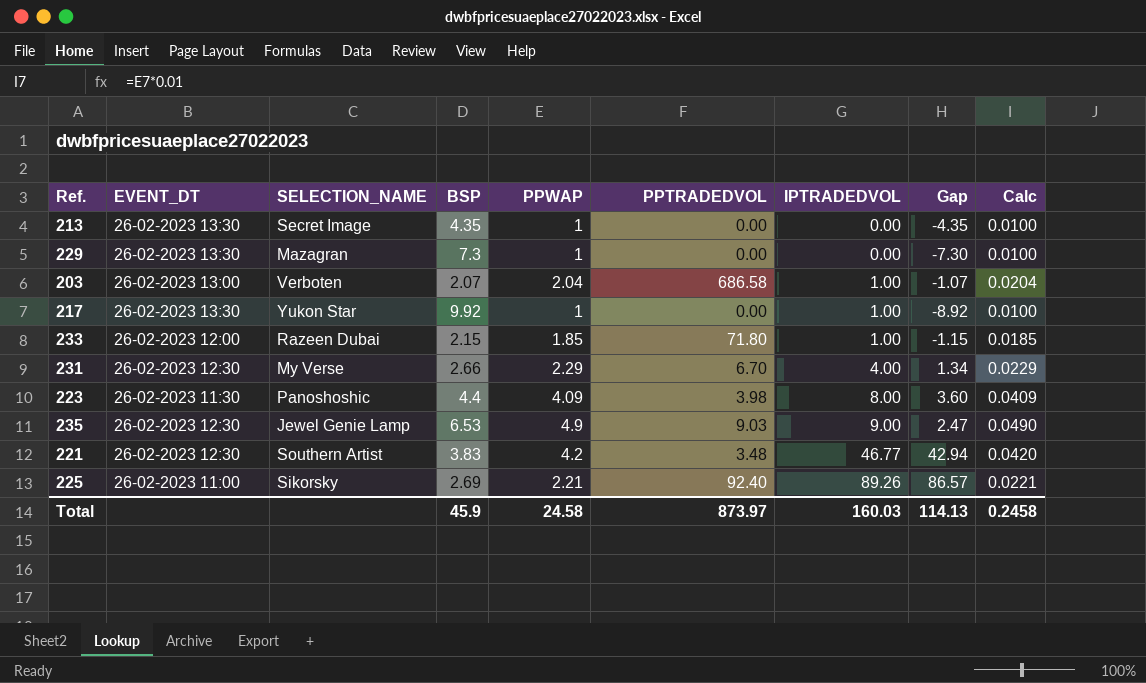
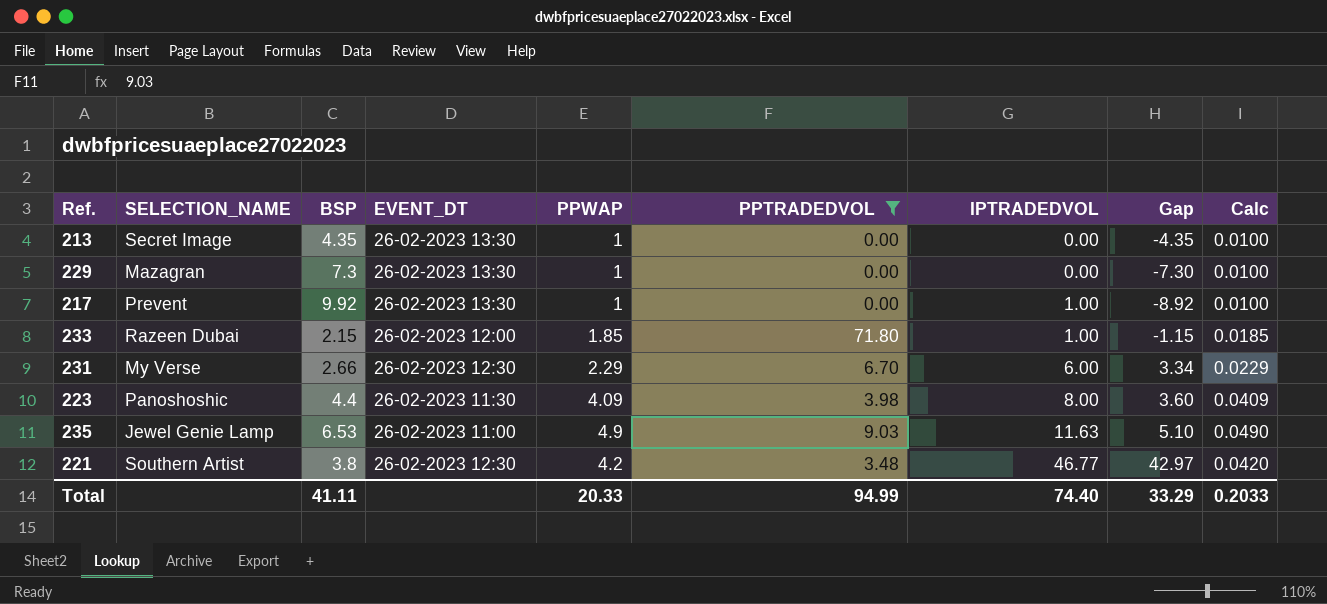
filter: none -> PPTRADEDVOL <= 71.80
column EVENT_DT | position: 2 -> 4
217 | SELECTION_NAME: Yukon Star -> Prevent
231 | IPTRADEDVOL: 4.00 -> 6.00
231 | Gap: 1.34 -> 3.34
235 | EVENT_DT: 26-02-2023 12:30 -> 26-02-2023 11:00
235 | IPTRADEDVOL: 9.00 -> 11.63
235 | Gap: 2.47 -> 5.10
221 | BSP: 3.83 -> 3.8
221 | Gap: 42.94 -> 42.97
Total | BSP: 45.9 -> 41.11
Total | PPWAP: 24.58 -> 20.33
Total | PPTRADEDVOL: 873.97 -> 94.99
Total | IPTRADEDVOL: 160.03 -> 74.40
Total | Gap: 114.13 -> 33.29
Total | Calc: 0.2458 -> 0.2033

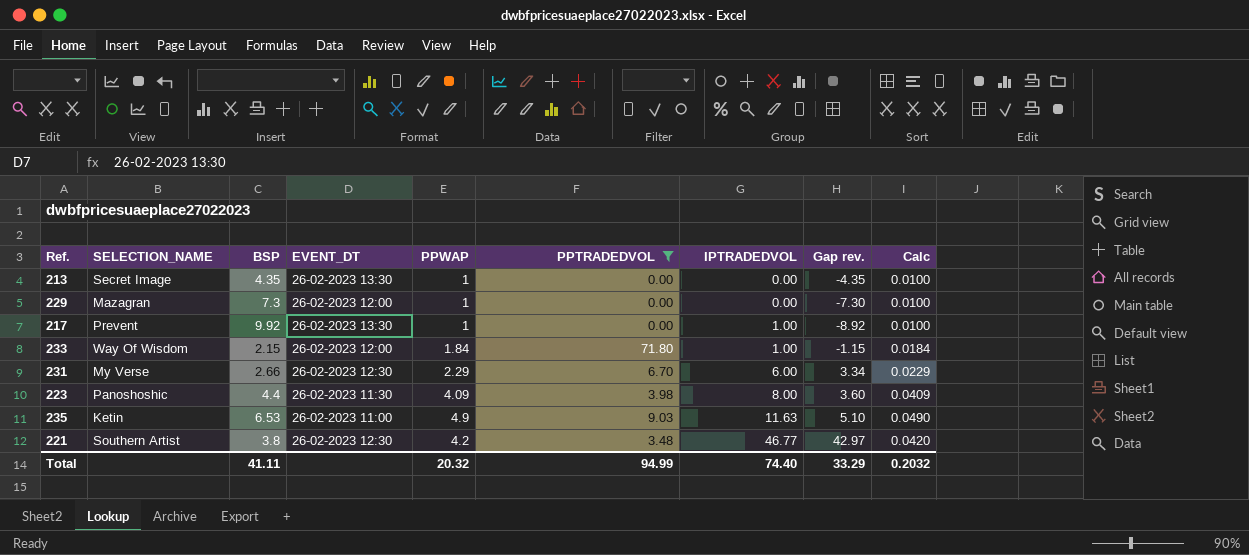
column name: Gap -> Gap rev.
229 | EVENT_DT: 26-02-2023 13:30 -> 26-02-2023 12:00
233 | SELECTION_NAME: Razeen Dubai -> Way Of Wisdom
233 | PPWAP: 1.85 -> 1.84
233 | Calc: 0.0185 -> 0.0184
235 | SELECTION_NAME: Jewel Genie Lamp -> Ketin
Total | PPWAP: 20.33 -> 20.32
Total | Calc: 0.2033 -> 0.2032

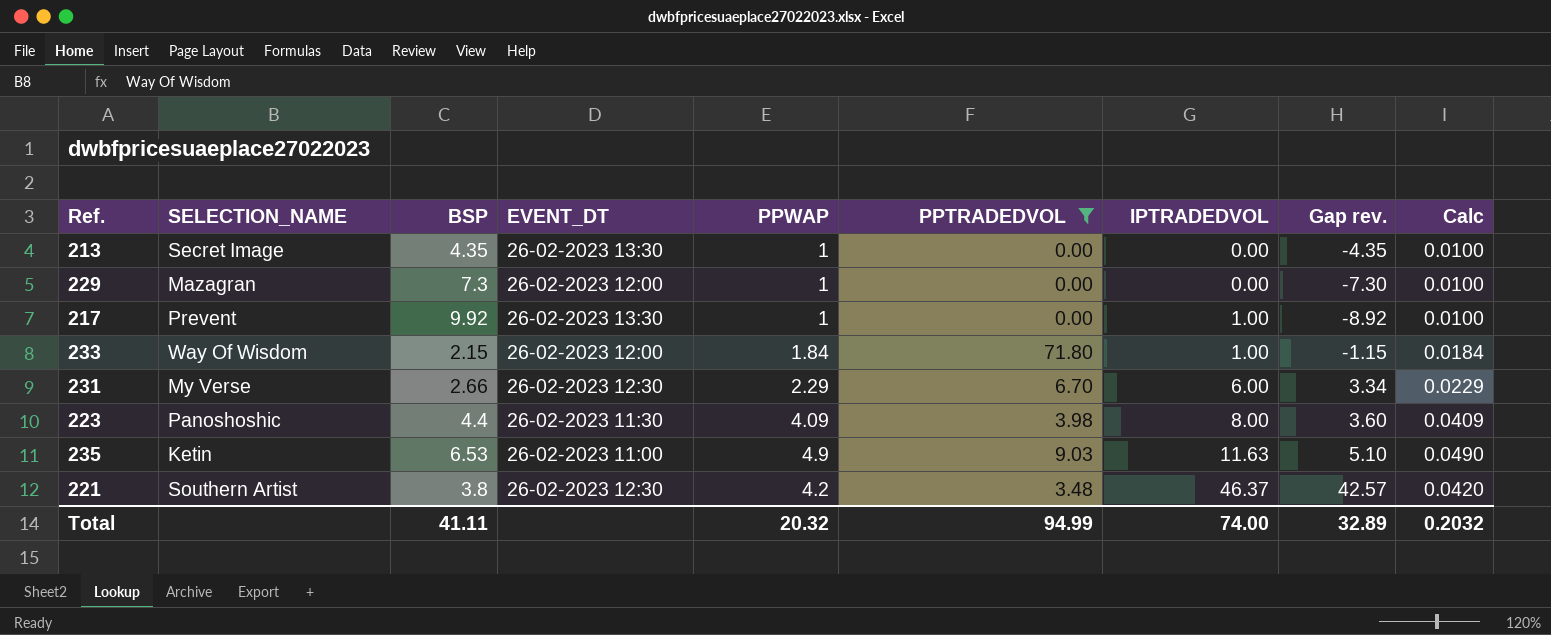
221 | IPTRADEDVOL: 46.77 -> 46.37
221 | Gap rev.: 42.97 -> 42.57
Total | IPTRADEDVOL: 74.40 -> 74.00
Total | Gap rev.: 33.29 -> 32.89

